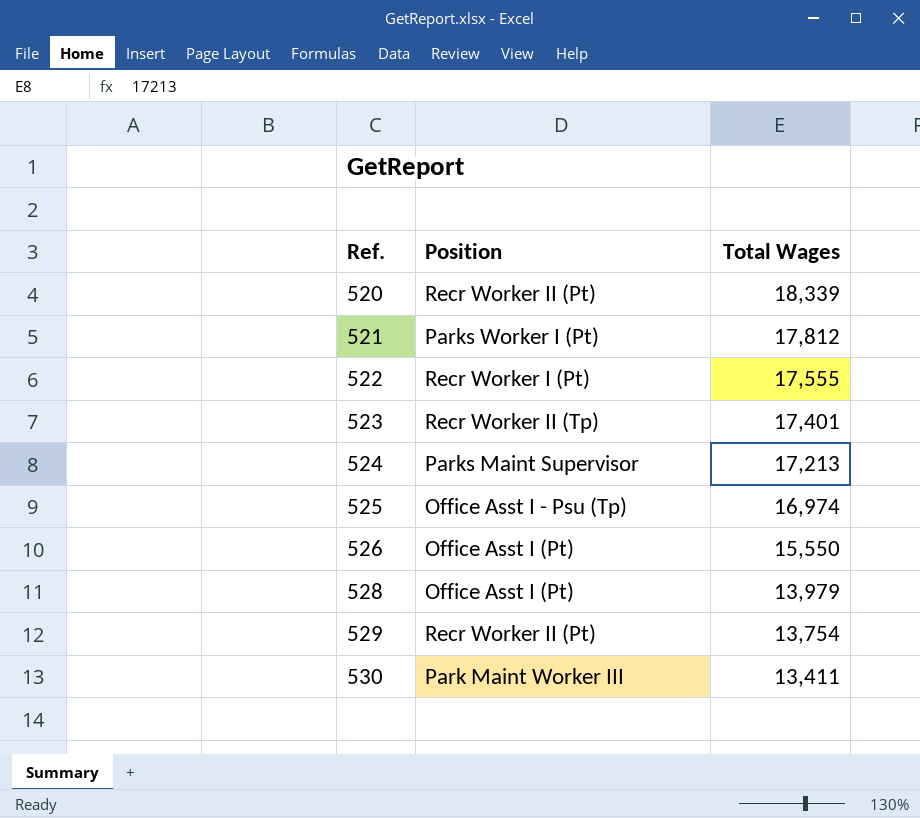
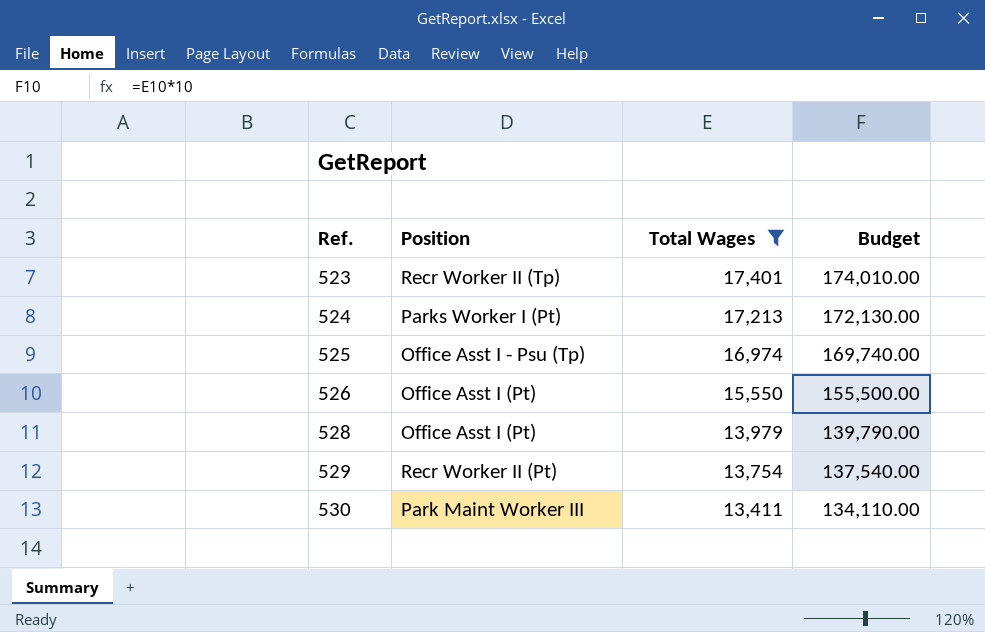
filter: none -> Total Wages <= 17,401
column Budget | formula: none -> [Total Wages] * 10
524 | Position: Parks Maint Supervisor -> Parks Worker I (Pt)

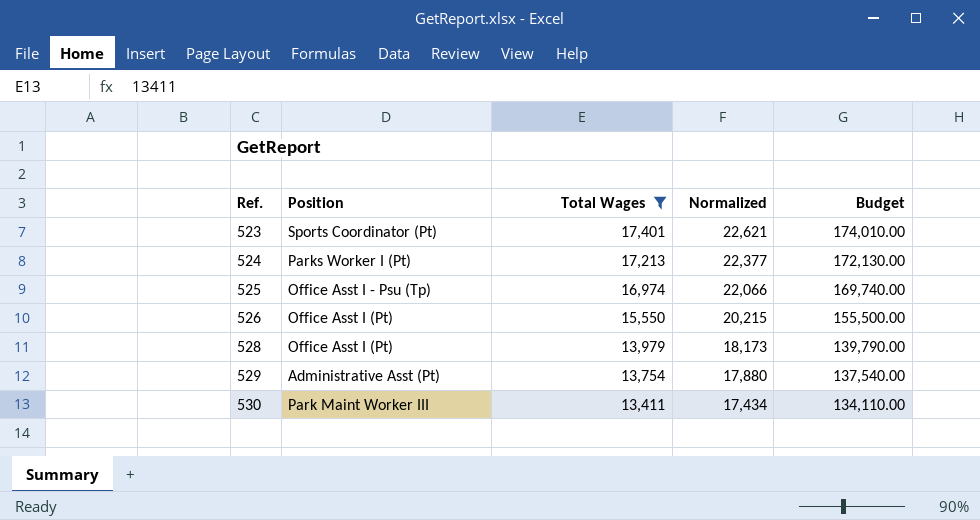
column Normalized | formula: none -> [Total Wages] * 1.3
523 | Position: Recr Worker II (Tp) -> Sports Coordinator (Pt)
529 | Position: Recr Worker II (Pt) -> Administrative Asst (Pt)

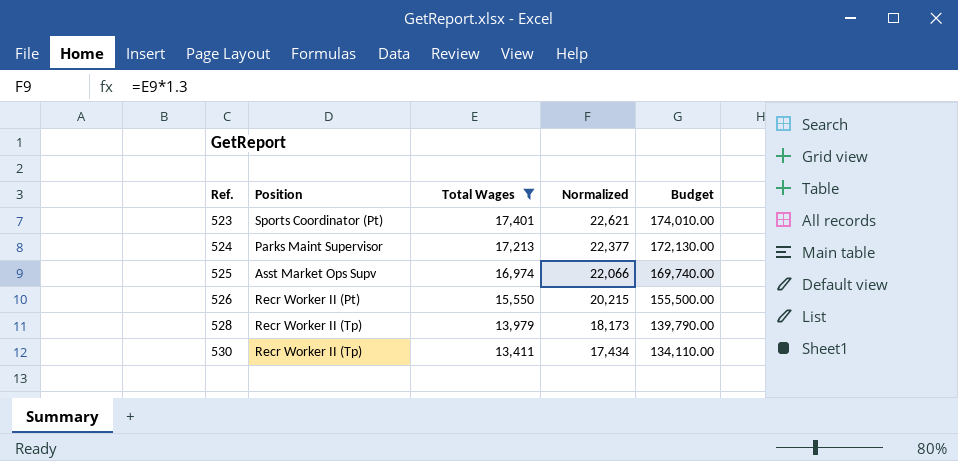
row 529: Administrative Asst (Pt) | 13,754 | 17,880 | 137,540.00 -> none
524 | Position: Parks Worker I (Pt) -> Parks Maint Supervisor
525 | Position: Office Asst I - Psu (Tp) -> Asst Market Ops Supv
526 | Position: Office Asst I (Pt) -> Recr Worker II (Pt)
528 | Position: Office Asst I (Pt) -> Recr Worker II (Tp)
530 | Position: Park Maint Worker III -> Recr Worker II (Tp)

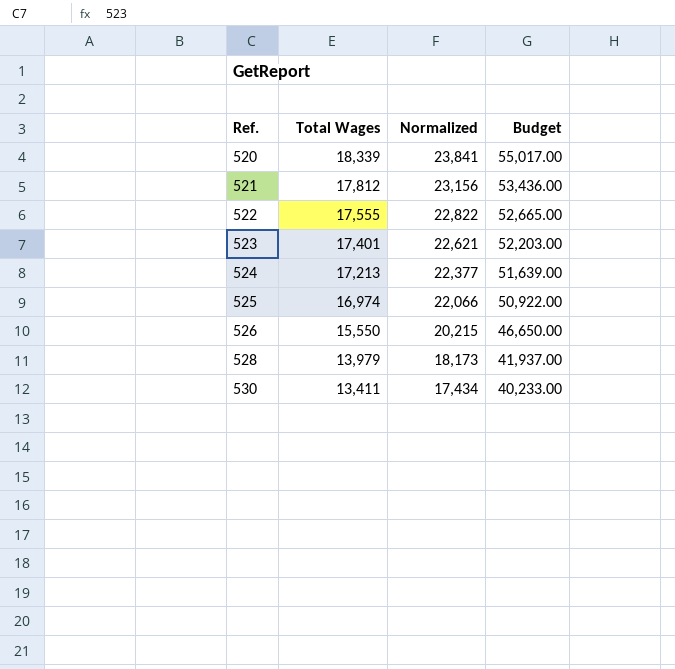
filter: Total Wages <= 17,401 -> none
column Position | position: 2 -> none
column Budget | formula: [Total Wages] * 10 -> [Total Wages] * 3

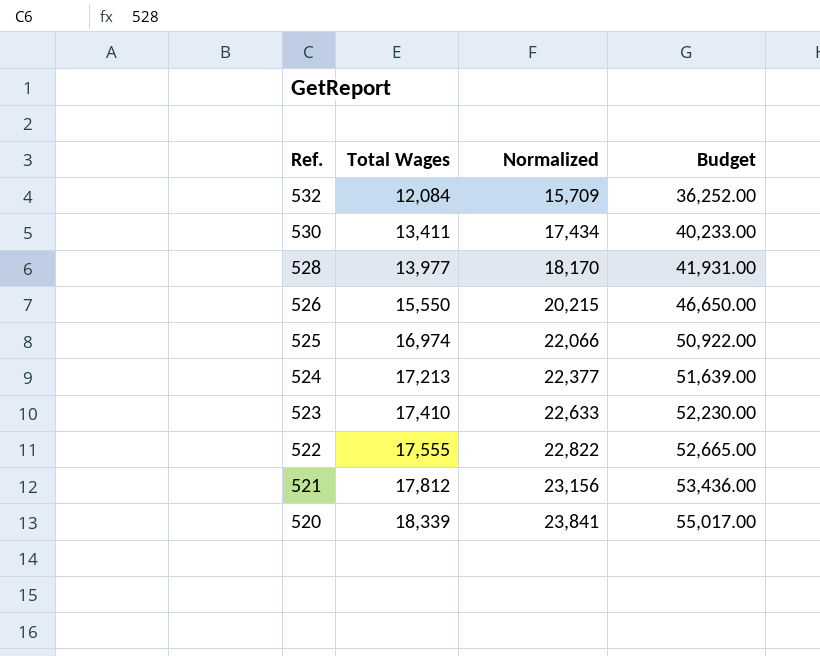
row order: Ref. ascending -> Ref. descending
row 532: none -> 12,084 | 15,709 | 36,252.00
528 | Total Wages: 13,979 -> 13,977
528 | Normalized: 18,173 -> 18,170
528 | Budget: 41,937.00 -> 41,931.00
523 | Total Wages: 17,401 -> 17,410
523 | Normalized: 22,621 -> 22,633
523 | Budget: 52,203.00 -> 52,230.00

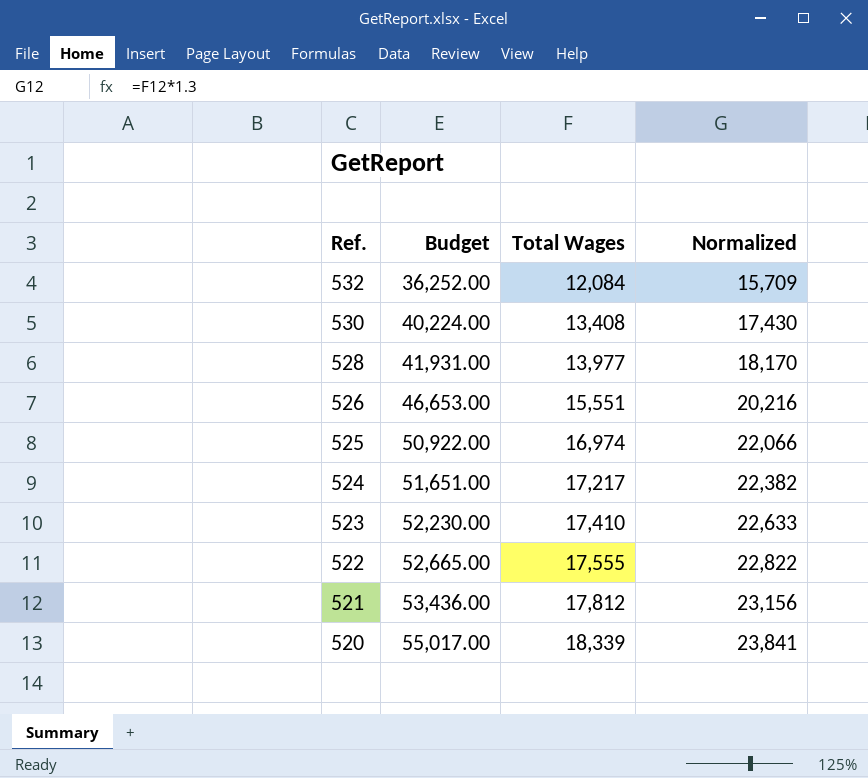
column Budget | position: 4 -> 2
530 | Budget: 40,233.00 -> 40,224.00
530 | Total Wages: 13,411 -> 13,408
530 | Normalized: 17,434 -> 17,430
526 | Budget: 46,650.00 -> 46,653.00
526 | Total Wages: 15,550 -> 15,551
526 | Normalized: 20,215 -> 20,216
524 | Budget: 51,639.00 -> 51,651.00
524 | Total Wages: 17,213 -> 17,217
524 | Normalized: 22,377 -> 22,382

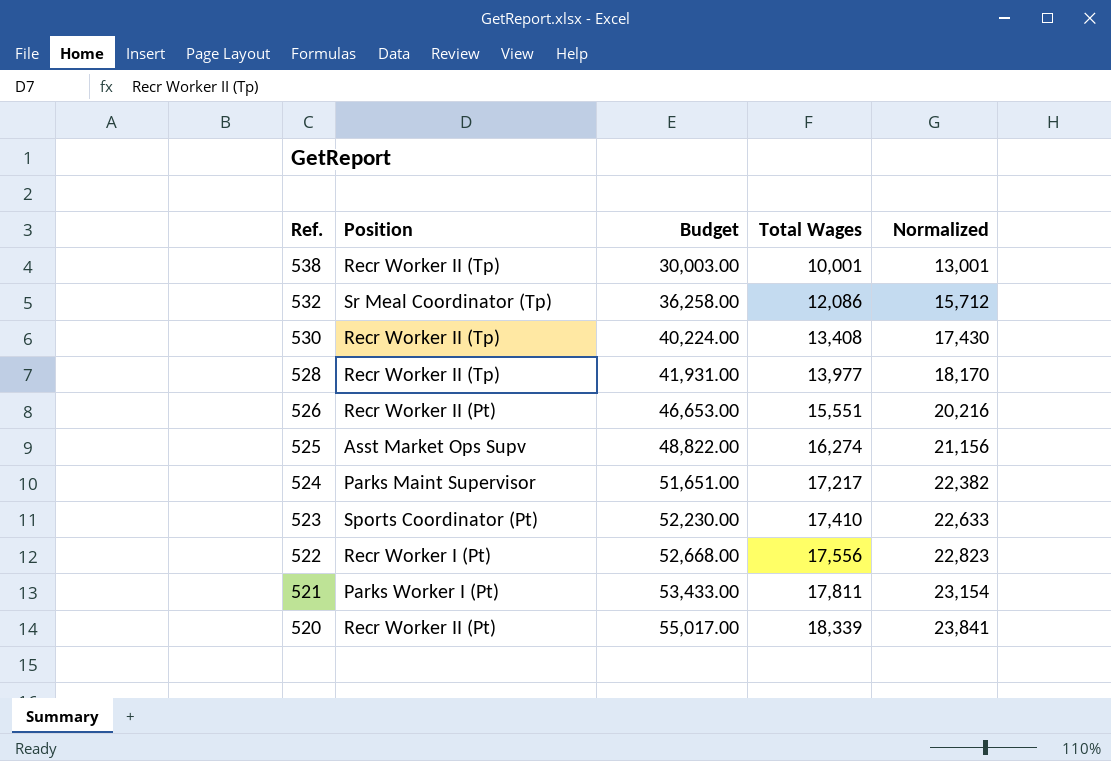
column Position | position: none -> 2
row 538: none -> Recr Worker II (Tp) | 30,003.00 | 10,001 | 13,001
532 | Budget: 36,252.00 -> 36,258.00
532 | Total Wages: 12,084 -> 12,086
532 | Normalized: 15,709 -> 15,712
525 | Budget: 50,922.00 -> 48,822.00
525 | Total Wages: 16,974 -> 16,274
525 | Normalized: 22,066 -> 21,156
522 | Budget: 52,665.00 -> 52,668.00
522 | Total Wages: 17,555 -> 17,556
522 | Normalized: 22,822 -> 22,823
521 | Budget: 53,436.00 -> 53,433.00
521 | Total Wages: 17,812 -> 17,811
521 | Normalized: 23,156 -> 23,154

